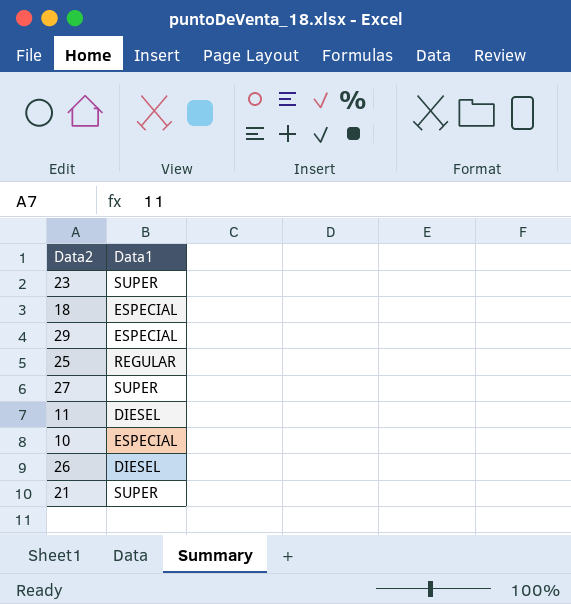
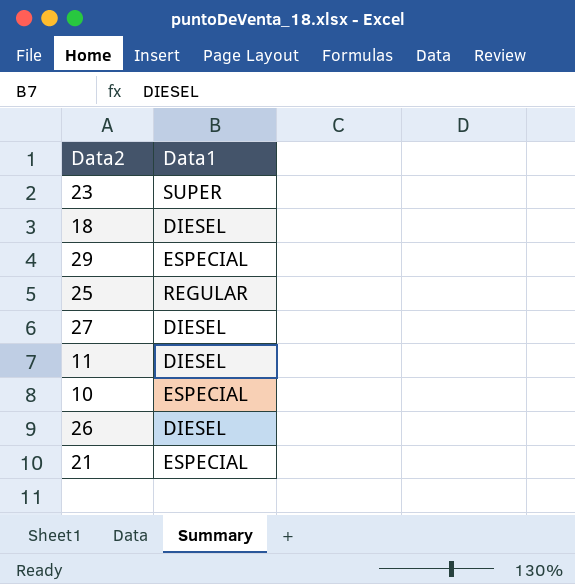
18 | Data1: ESPECIAL -> DIESEL
27 | Data1: SUPER -> DIESEL
21 | Data1: SUPER -> ESPECIAL

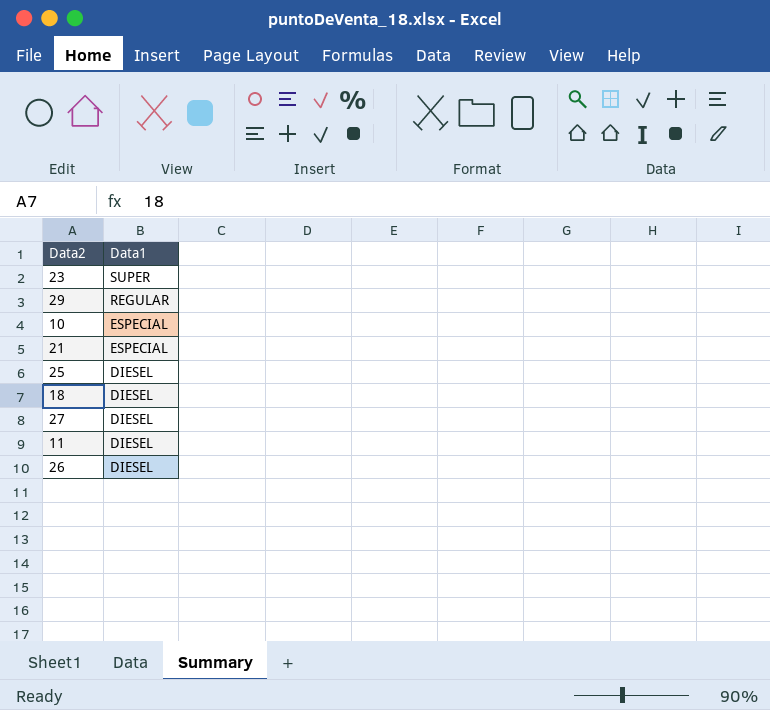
row order: none -> Data1 descending
29 | Data1: ESPECIAL -> REGULAR
25 | Data1: REGULAR -> DIESEL

